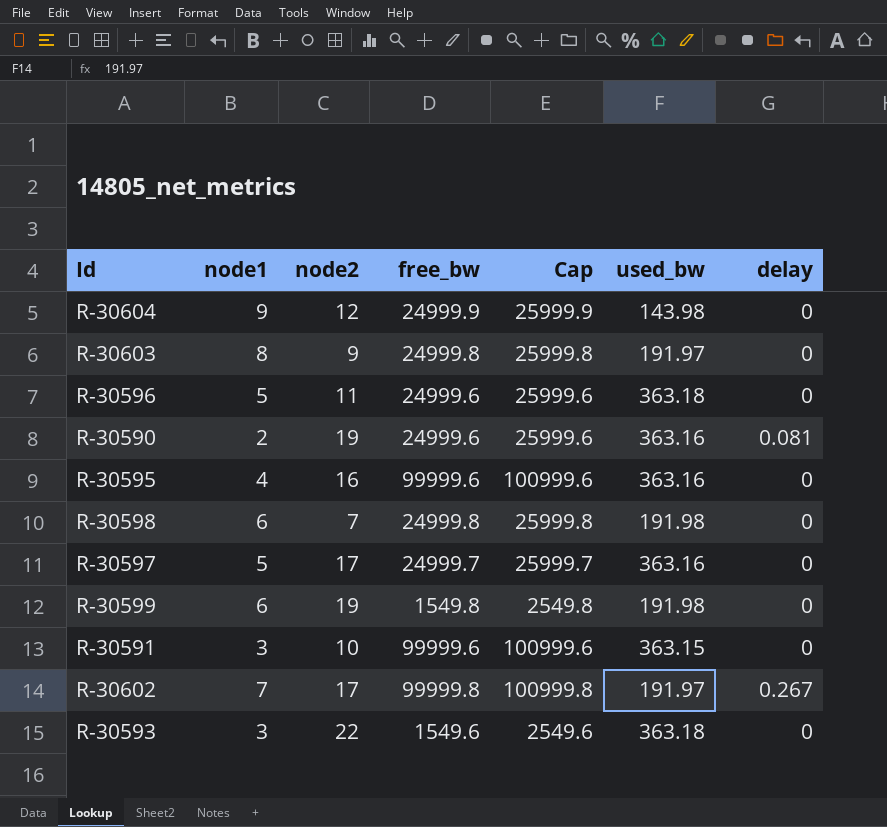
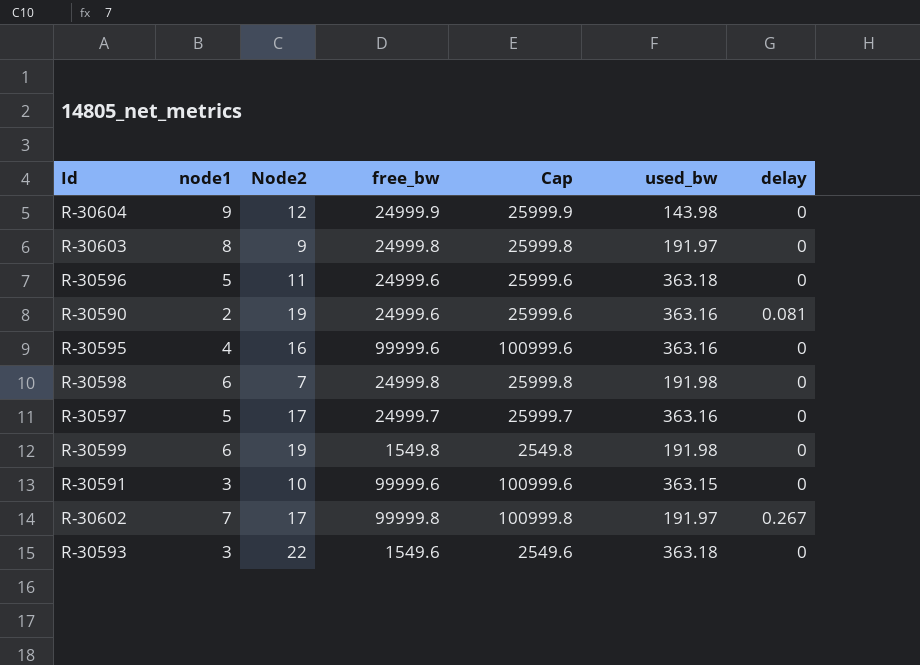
column name: node2 -> Node2

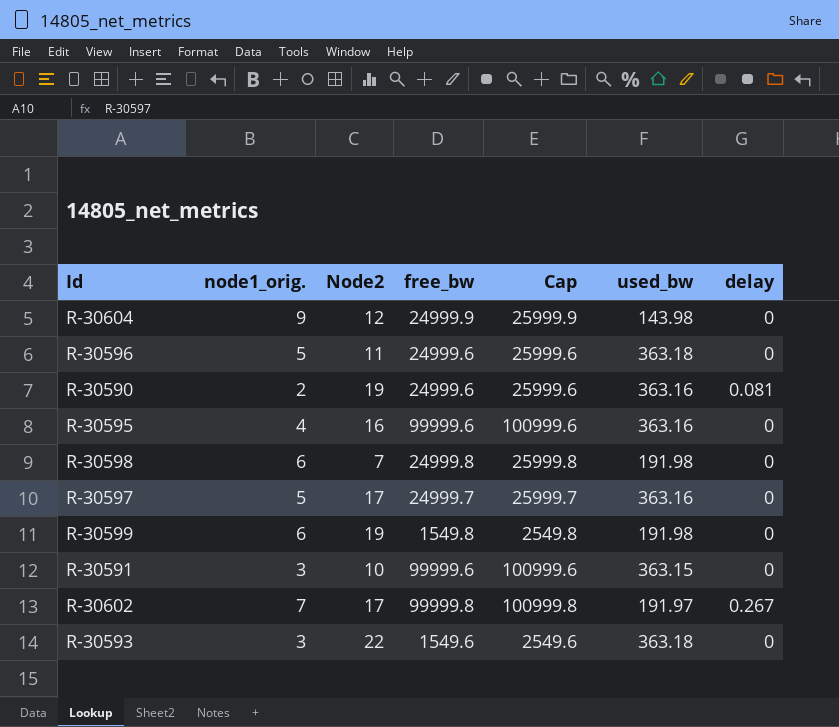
column name: node1 -> node1_orig.
row R-30603: 8 | 9 | 24999.8 | 25999.8 | 191.97 | 0 -> none

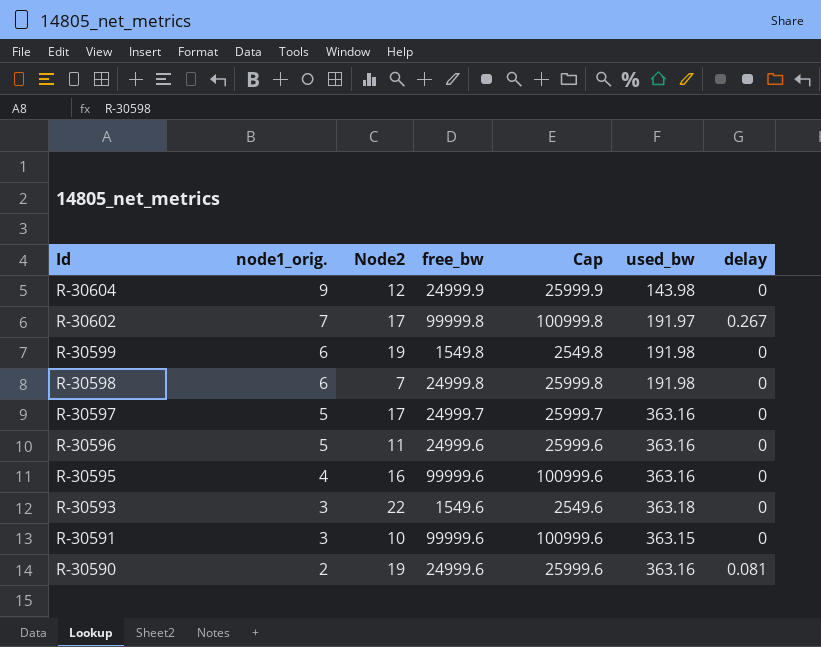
row order: none -> Id descending
R-30596 | used_bw: 363.18 -> 363.16

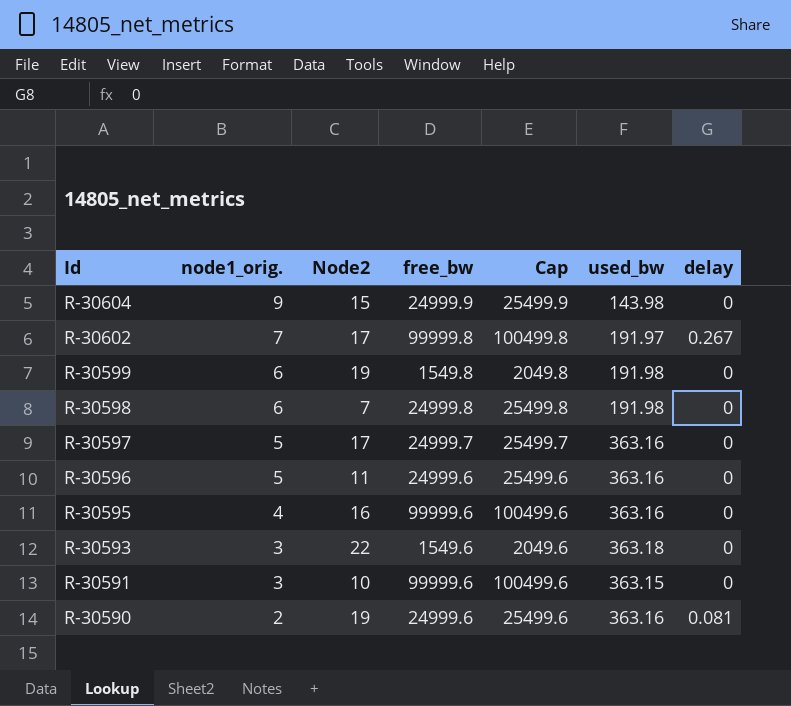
column Cap | formula: [free_bw] + 1000 -> [free_bw] + 500
R-30604 | Node2: 12 -> 15

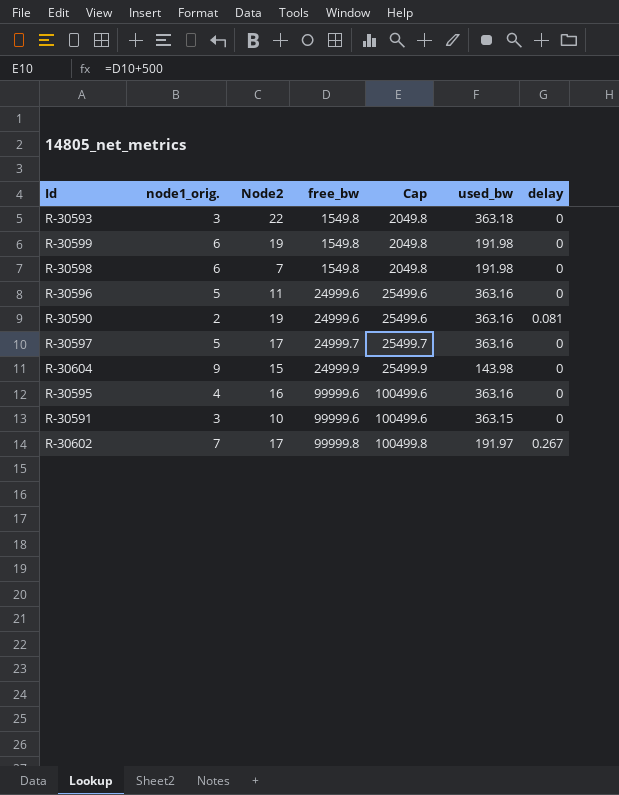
row order: Id descending -> free_bw ascending
R-30593 | free_bw: 1549.6 -> 1549.8
R-30593 | Cap: 2049.6 -> 2049.8
R-30598 | free_bw: 24999.8 -> 1549.8
R-30598 | Cap: 25499.8 -> 2049.8

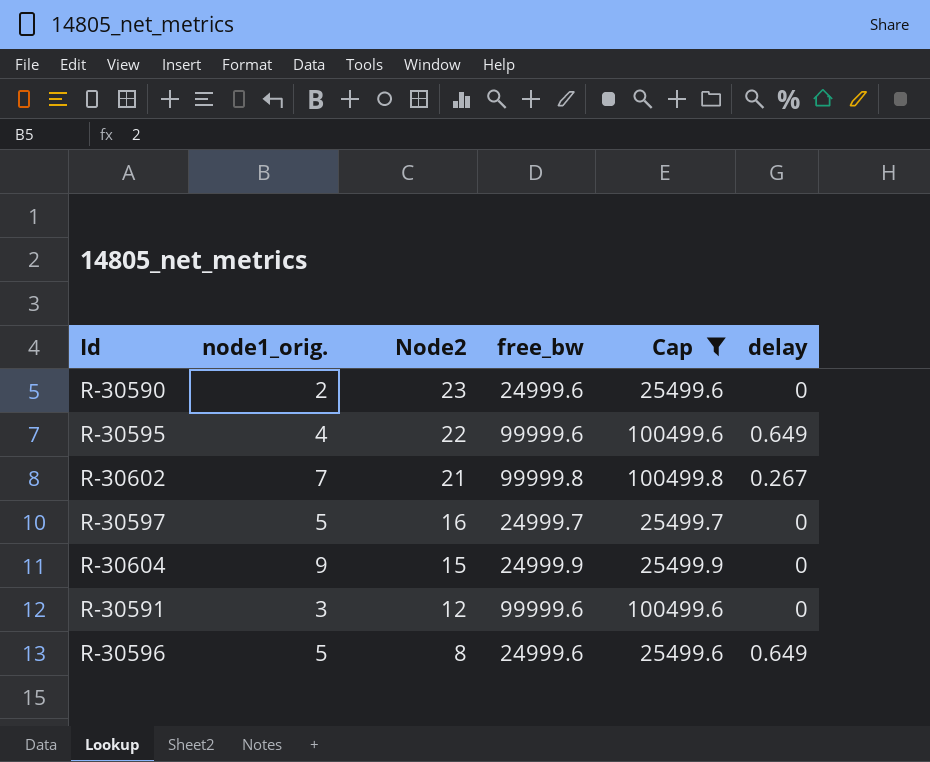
filter: none -> Cap != 2049.8
row order: free_bw ascending -> Node2 descending
column used_bw | position: 6 -> none
R-30590 | Node2: 19 -> 23
R-30590 | delay: 0.081 -> 0
R-30595 | Node2: 16 -> 22
R-30595 | delay: 0 -> 0.649
R-30602 | Node2: 17 -> 21
R-30597 | Node2: 17 -> 16
R-30591 | Node2: 10 -> 12
R-30596 | Node2: 11 -> 8
R-30596 | delay: 0 -> 0.649

